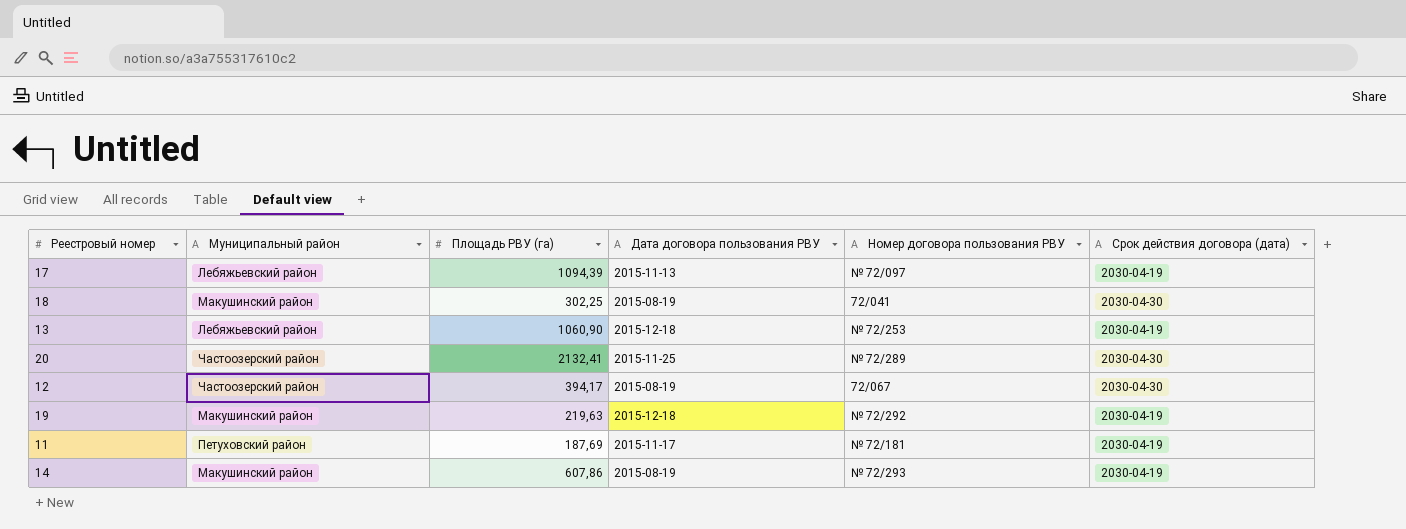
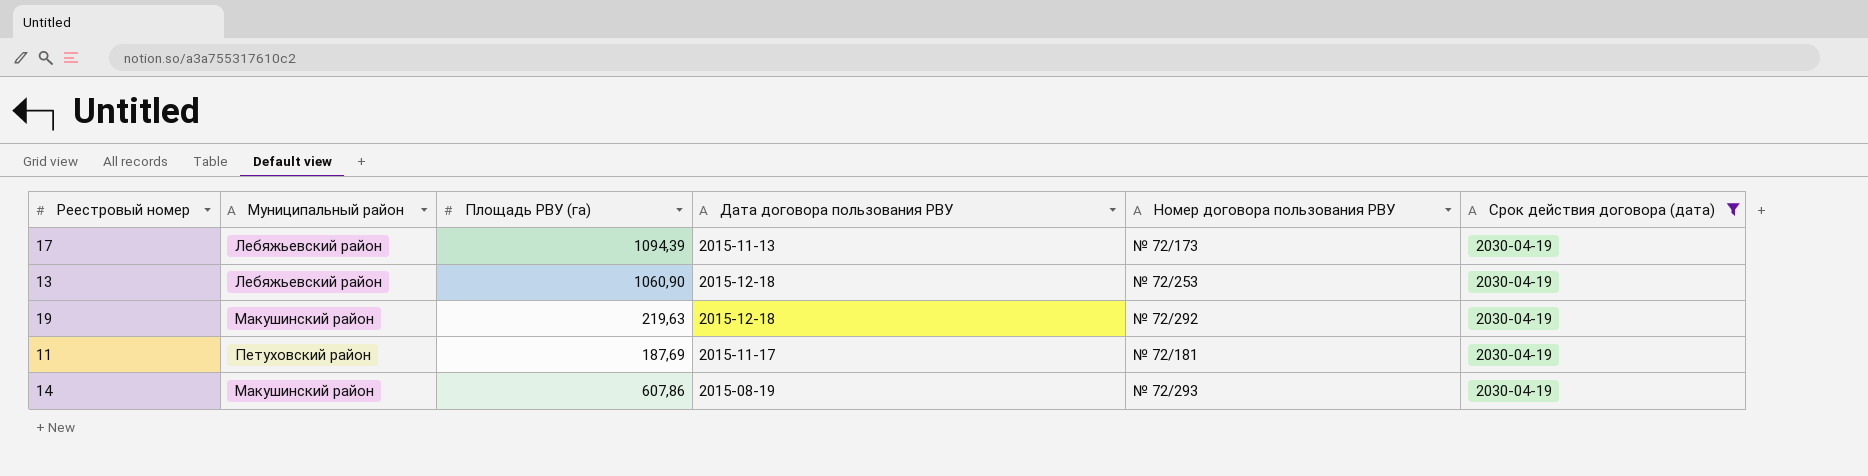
filter: none -> Срок действия договора (дата) = 2030-04-19
17 | Номер договора пользования РВУ: № 72/097 -> № 72/173

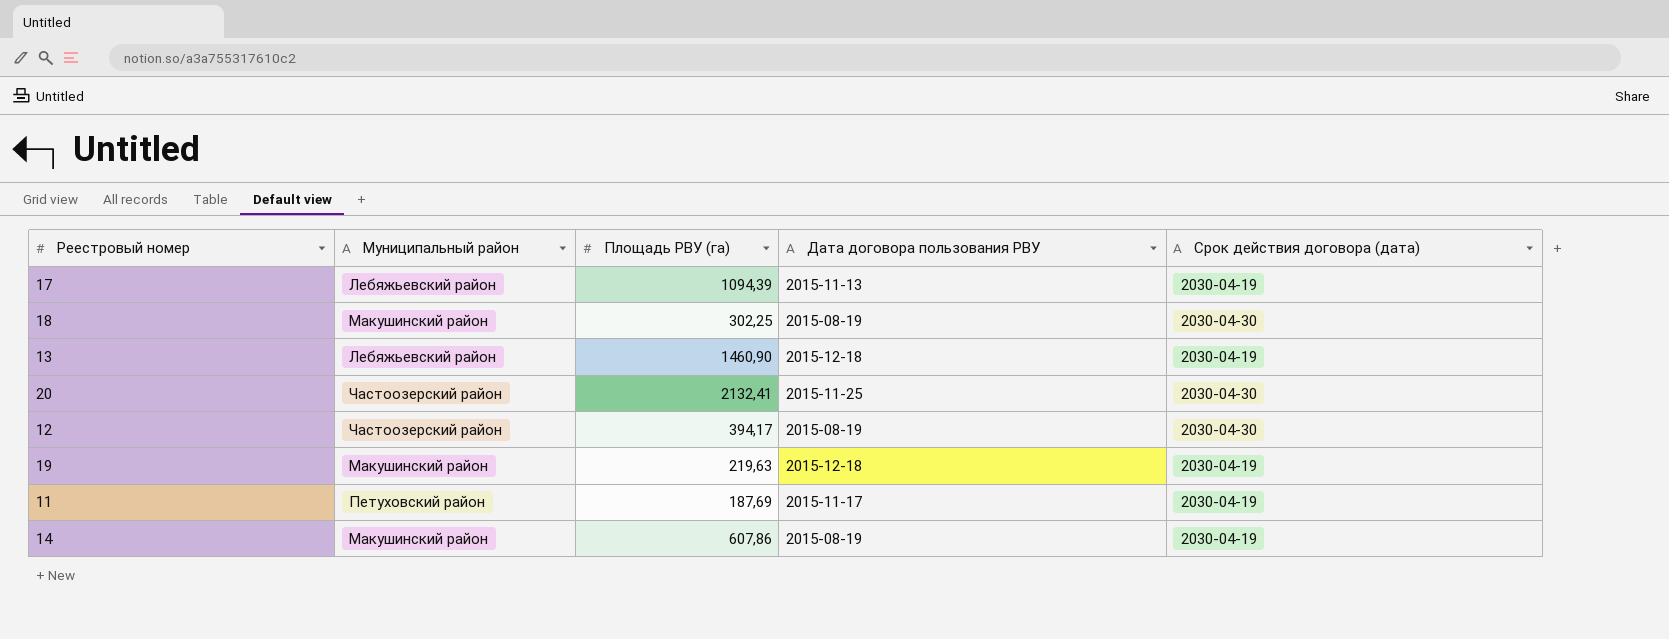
filter: Срок действия договора (дата) = 2030-04-19 -> none
column Номер договора пользования РВУ | position: 5 -> none
13 | Площадь РВУ (га): 1060,90 -> 1460,90

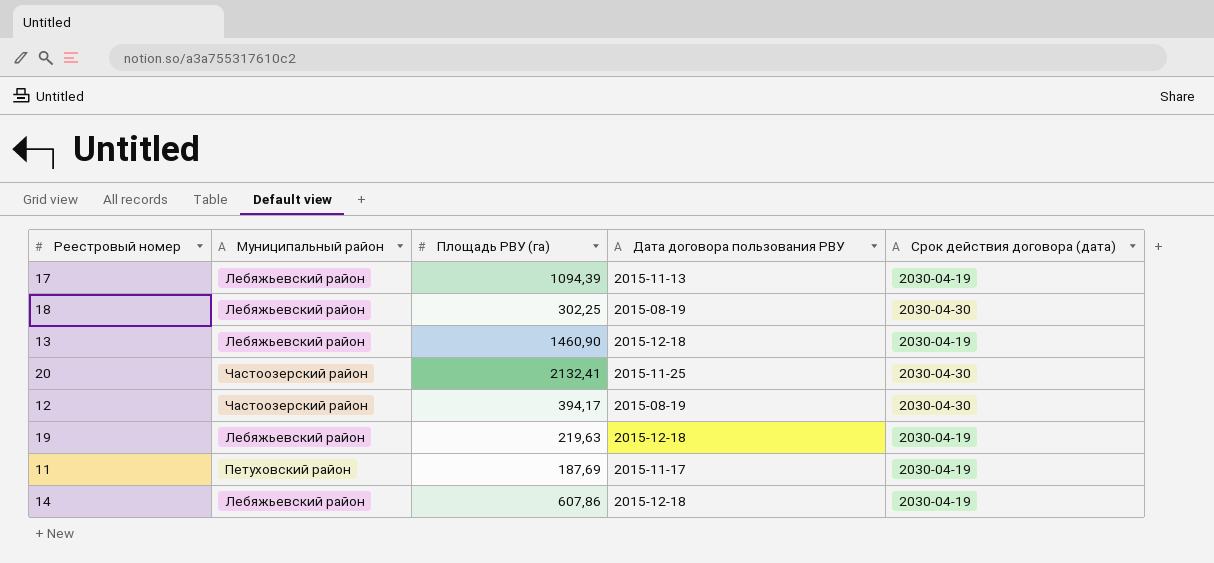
18 | Муниципальный район: Макушинский район -> Лебяжьевский район
19 | Муниципальный район: Макушинский район -> Лебяжьевский район
14 | Муниципальный район: Макушинский район -> Лебяжьевский район
14 | Дата договора пользования РВУ: 2015-08-19 -> 2015-12-18

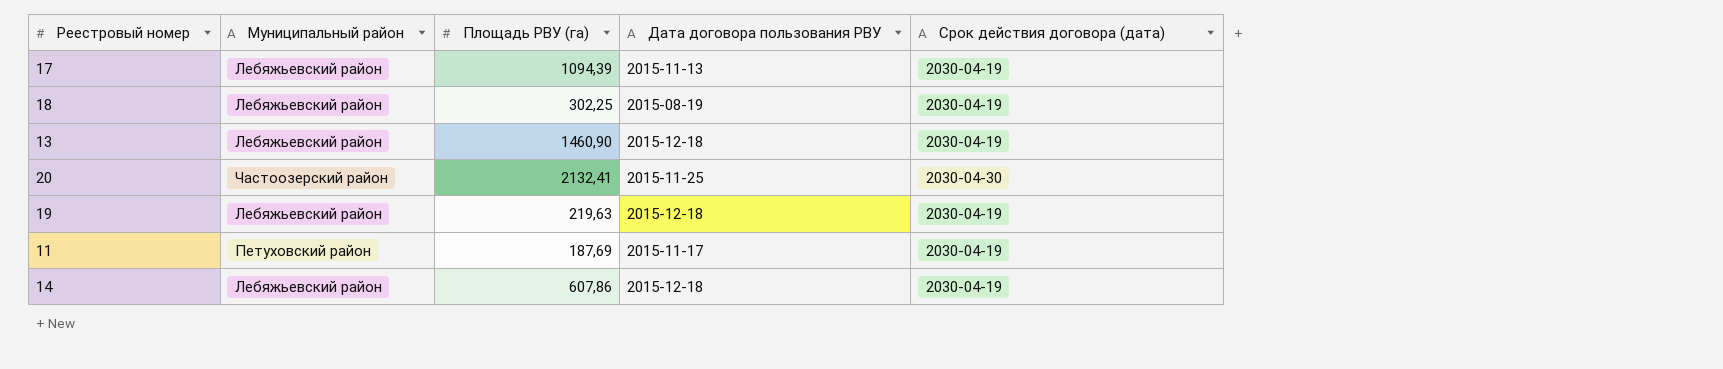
row 12: Частоозерский район | 394,17 | 2015-08-19 | 2030-04-30 -> none
18 | Срок действия договора (дата): 2030-04-30 -> 2030-04-19

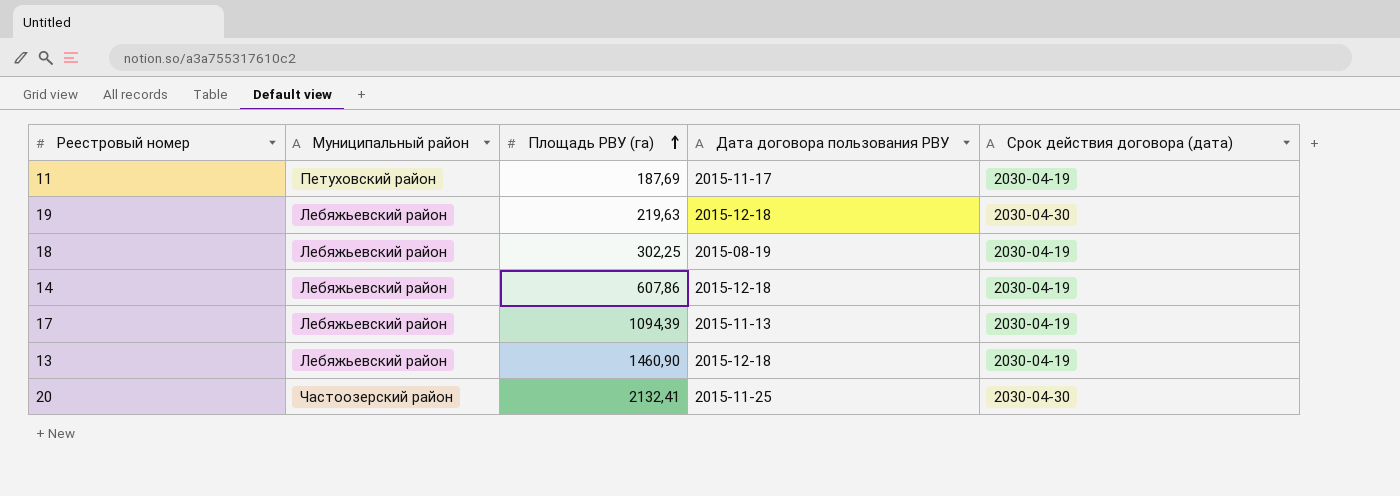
row order: none -> Площадь РВУ (га) ascending
19 | Срок действия договора (дата): 2030-04-19 -> 2030-04-30

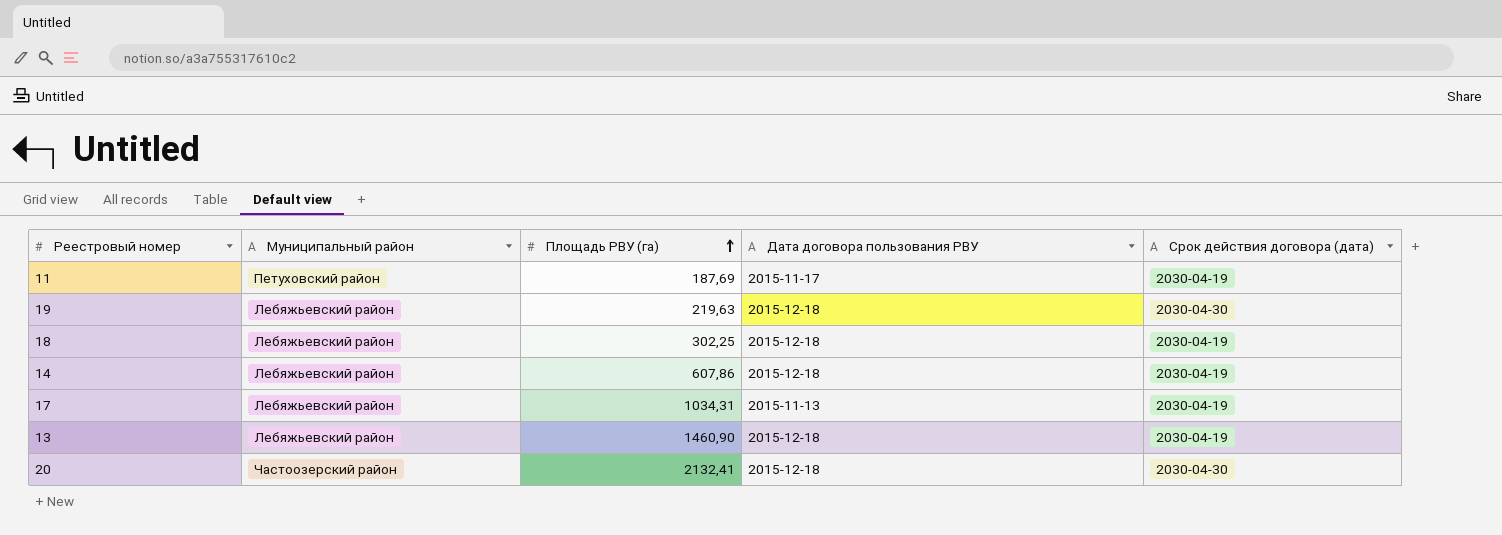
18 | Дата договора пользования РВУ: 2015-08-19 -> 2015-12-18
17 | Площадь РВУ (га): 1094,39 -> 1034,31
20 | Дата договора пользования РВУ: 2015-11-25 -> 2015-12-18

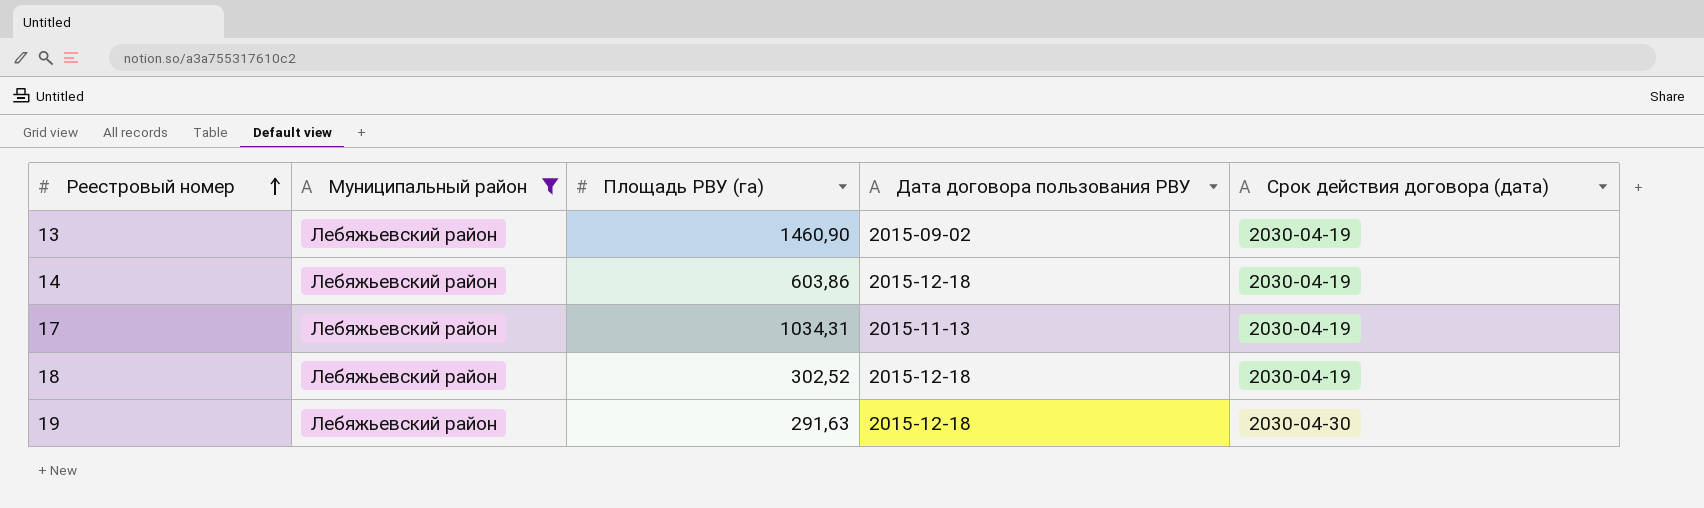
filter: none -> Муниципальный район = Лебяжьевский район
row order: Площадь РВУ (га) ascending -> Реестровый номер ascending
13 | Дата договора пользования РВУ: 2015-12-18 -> 2015-09-02
14 | Площадь РВУ (га): 607,86 -> 603,86
18 | Площадь РВУ (га): 302,25 -> 302,52
19 | Площадь РВУ (га): 219,63 -> 291,63

